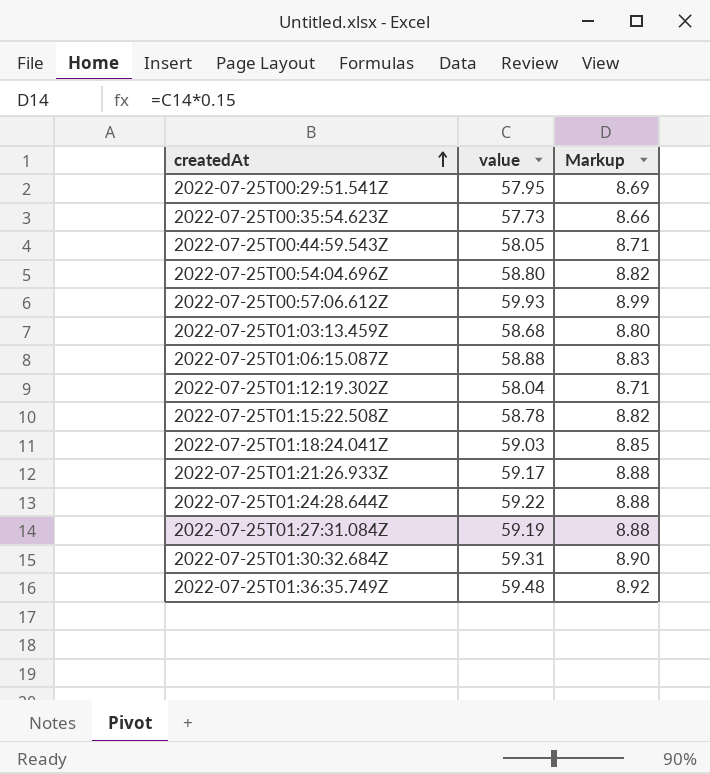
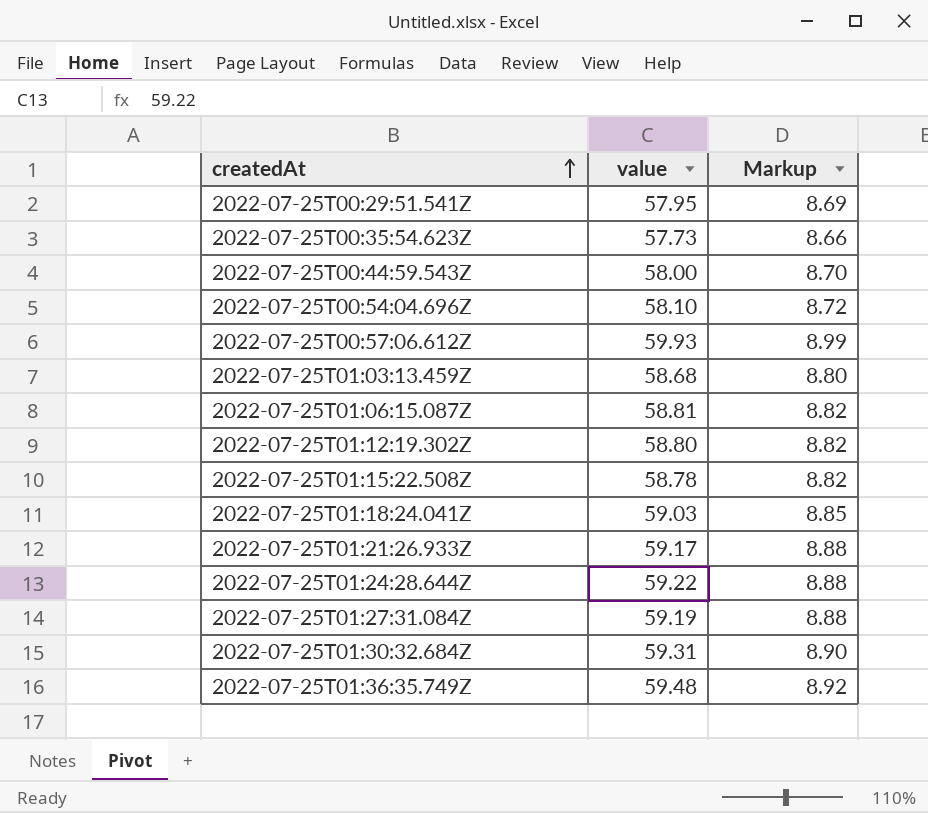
2022-07-25T00:44:59.543Z | value: 58.05 -> 58.00
2022-07-25T00:44:59.543Z | Markup: 8.71 -> 8.70
2022-07-25T00:54:04.696Z | value: 58.80 -> 58.10
2022-07-25T00:54:04.696Z | Markup: 8.82 -> 8.72
2022-07-25T01:06:15.087Z | value: 58.88 -> 58.81
2022-07-25T01:06:15.087Z | Markup: 8.83 -> 8.82
2022-07-25T01:12:19.302Z | value: 58.04 -> 58.80
2022-07-25T01:12:19.302Z | Markup: 8.71 -> 8.82

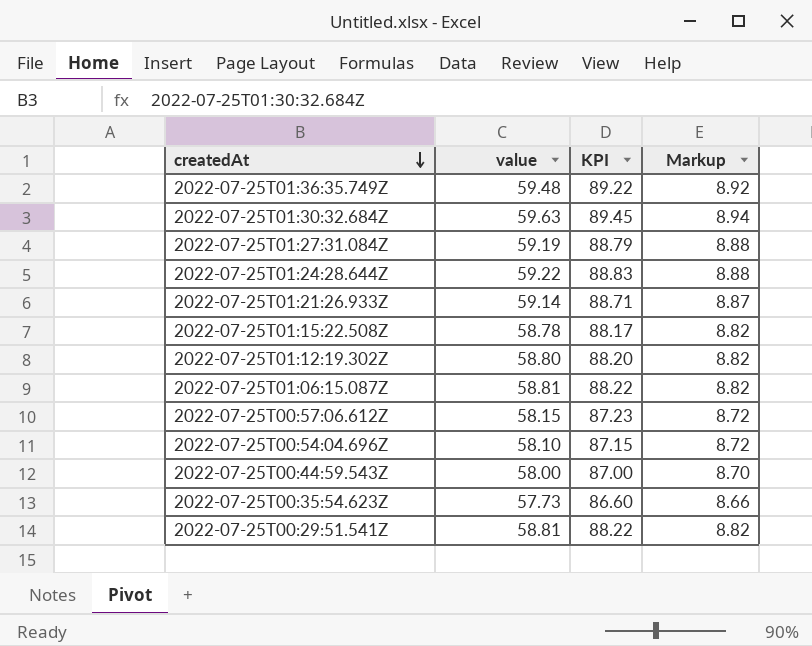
row order: createdAt ascending -> createdAt descending
column KPI | formula: none -> [value] * 1.5
row 2022-07-25T01:03:13.459Z: 58.68 | 8.80 -> none
row 2022-07-25T01:18:24.041Z: 59.03 | 8.85 -> none
2022-07-25T01:30:32.684Z | value: 59.31 -> 59.63
2022-07-25T01:30:32.684Z | Markup: 8.90 -> 8.94
2022-07-25T01:21:26.933Z | value: 59.17 -> 59.14
2022-07-25T01:21:26.933Z | Markup: 8.88 -> 8.87
2022-07-25T00:57:06.612Z | value: 59.93 -> 58.15
2022-07-25T00:57:06.612Z | Markup: 8.99 -> 8.72
2022-07-25T00:29:51.541Z | value: 57.95 -> 58.81
2022-07-25T00:29:51.541Z | Markup: 8.69 -> 8.82

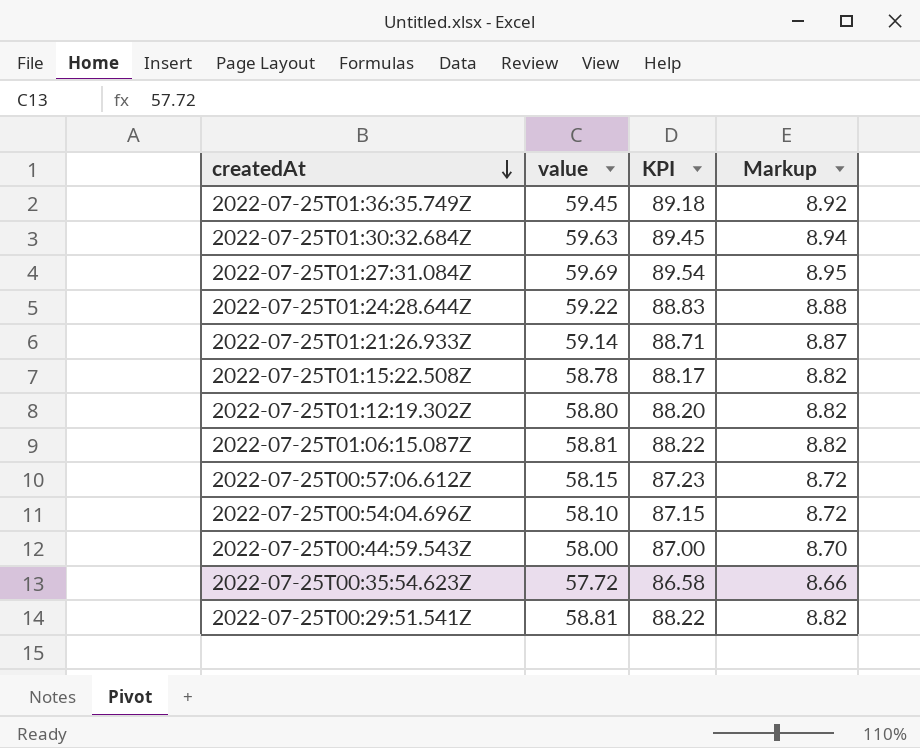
2022-07-25T01:36:35.749Z | value: 59.48 -> 59.45
2022-07-25T01:36:35.749Z | KPI: 89.22 -> 89.18
2022-07-25T01:27:31.084Z | value: 59.19 -> 59.69
2022-07-25T01:27:31.084Z | KPI: 88.79 -> 89.54
2022-07-25T01:27:31.084Z | Markup: 8.88 -> 8.95
2022-07-25T00:35:54.623Z | value: 57.73 -> 57.72
2022-07-25T00:35:54.623Z | KPI: 86.60 -> 86.58

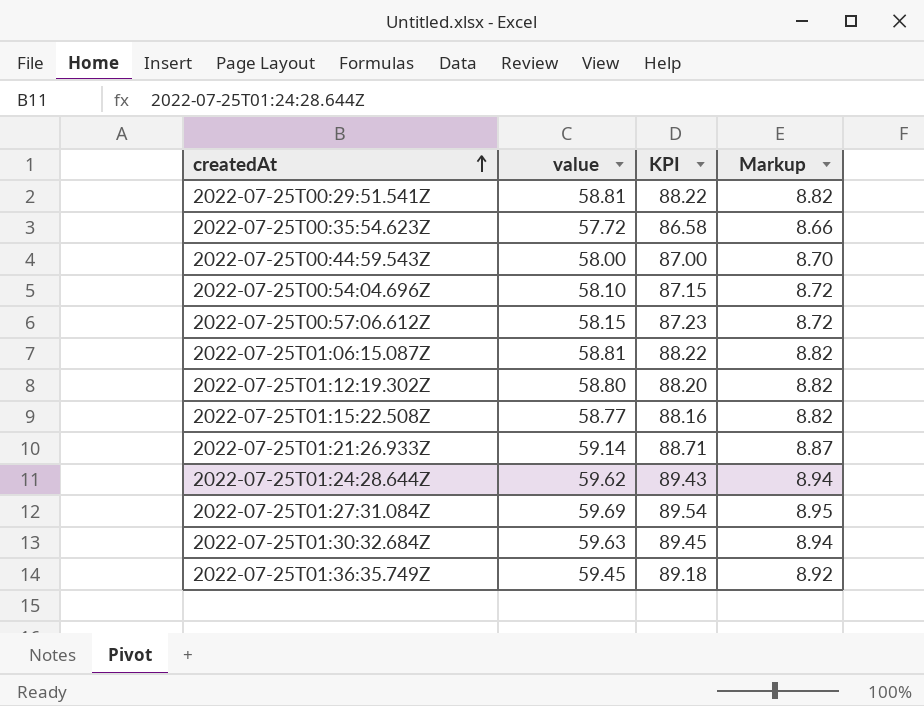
row order: createdAt descending -> createdAt ascending
2022-07-25T01:15:22.508Z | value: 58.78 -> 58.77
2022-07-25T01:15:22.508Z | KPI: 88.17 -> 88.16
2022-07-25T01:24:28.644Z | value: 59.22 -> 59.62
2022-07-25T01:24:28.644Z | KPI: 88.83 -> 89.43
2022-07-25T01:24:28.644Z | Markup: 8.88 -> 8.94

